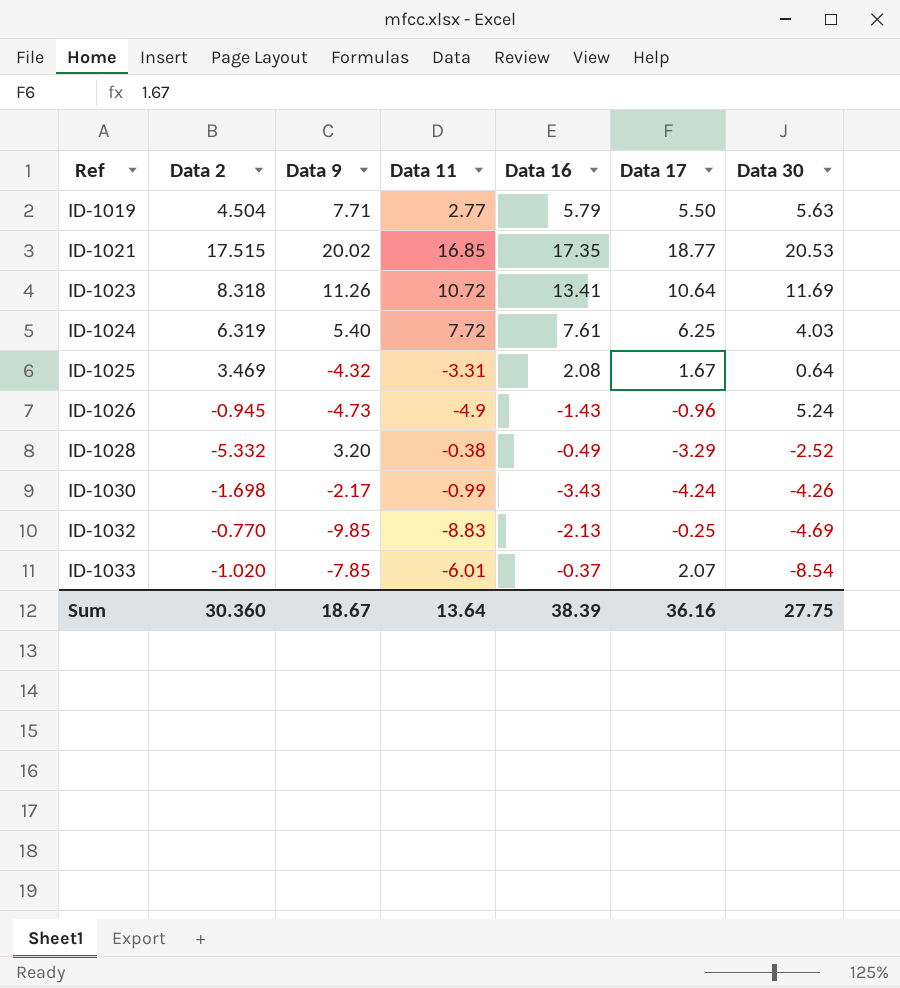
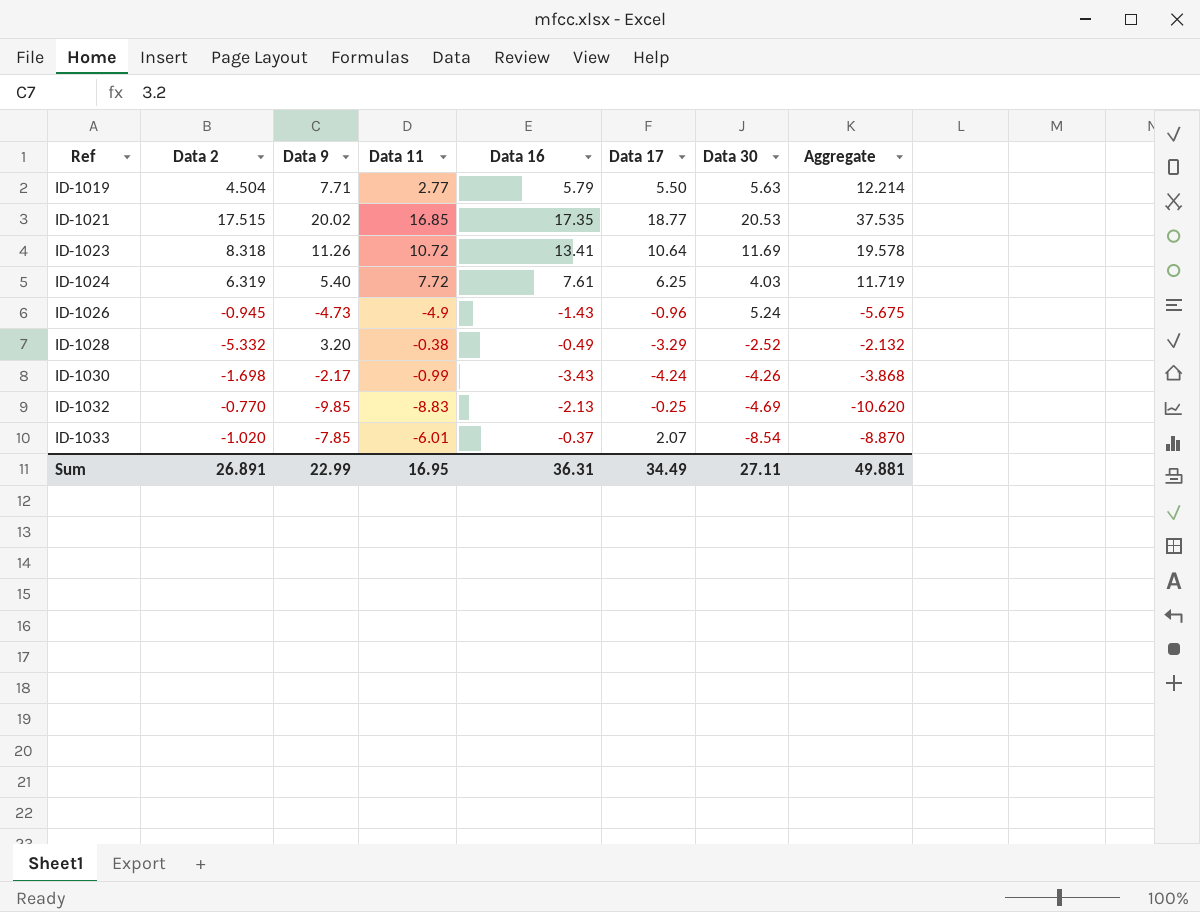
column Aggregate | formula: none -> [Data 2] + [Data 9]
row ID-1025: 3.469 | -4.32 | -3.31 | 2.08 | 1.67 | 0.64 -> none
Sum | Data 2: 30.360 -> 26.891
Sum | Data 9: 18.67 -> 22.99
Sum | Data 11: 13.64 -> 16.95
Sum | Data 16: 38.39 -> 36.31
Sum | Data 17: 36.16 -> 34.49
Sum | Data 30: 27.75 -> 27.11

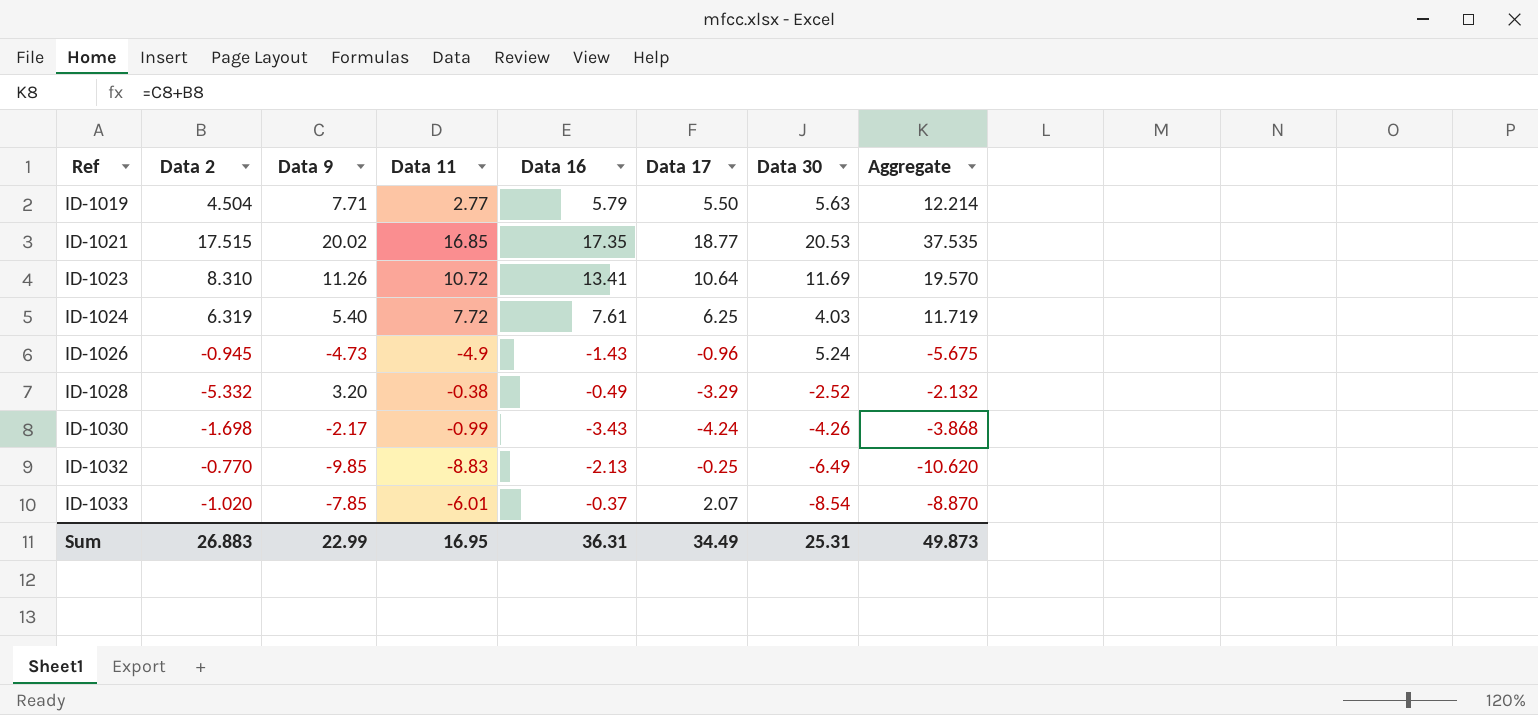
ID-1023 | Data 2: 8.318 -> 8.310
ID-1023 | Aggregate: 19.578 -> 19.570
ID-1032 | Data 30: -4.69 -> -6.49
Sum | Data 2: 26.891 -> 26.883
Sum | Data 30: 27.11 -> 25.31
Sum | Aggregate: 49.881 -> 49.873

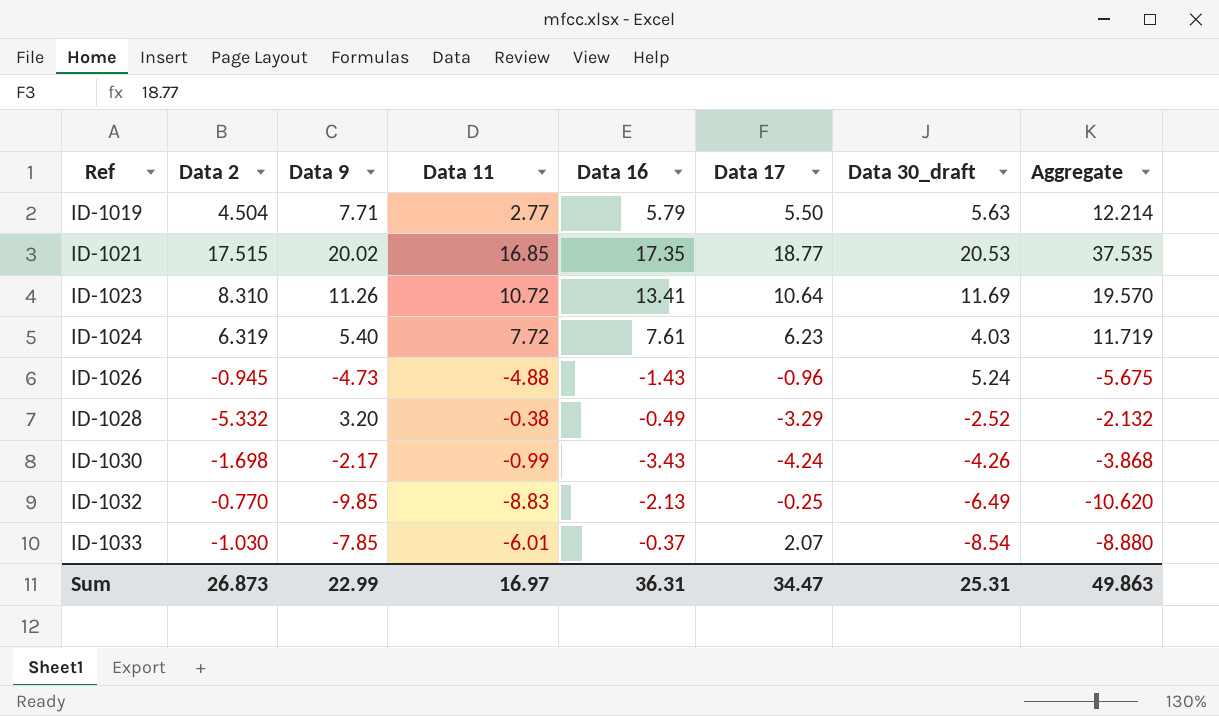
column name: Data 30 -> Data 30_draft
ID-1024 | Data 17: 6.25 -> 6.23
ID-1026 | Data 11: -4.9 -> -4.88
ID-1033 | Data 2: -1.020 -> -1.030
ID-1033 | Aggregate: -8.870 -> -8.880
Sum | Data 2: 26.883 -> 26.873
Sum | Data 11: 16.95 -> 16.97
Sum | Data 17: 34.49 -> 34.47
Sum | Aggregate: 49.873 -> 49.863

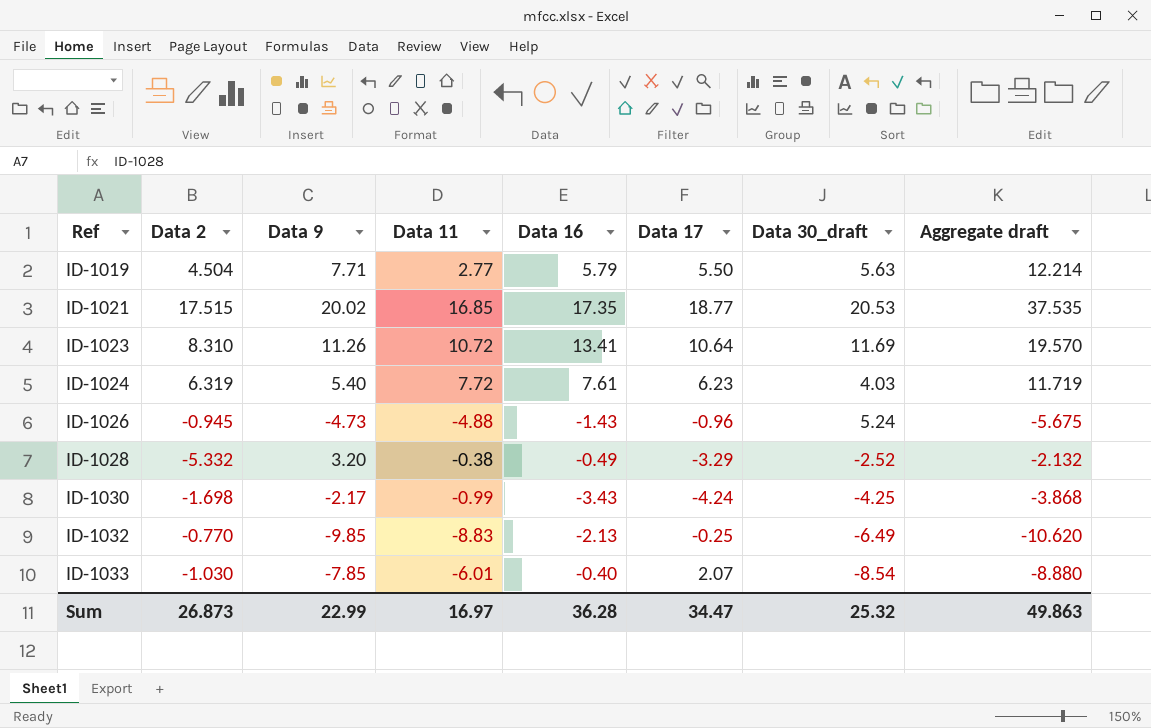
column name: Aggregate -> Aggregate draft
ID-1030 | Data 30_draft: -4.26 -> -4.25
ID-1033 | Data 16: -0.37 -> -0.40
Sum | Data 16: 36.31 -> 36.28
Sum | Data 30_draft: 25.31 -> 25.32

